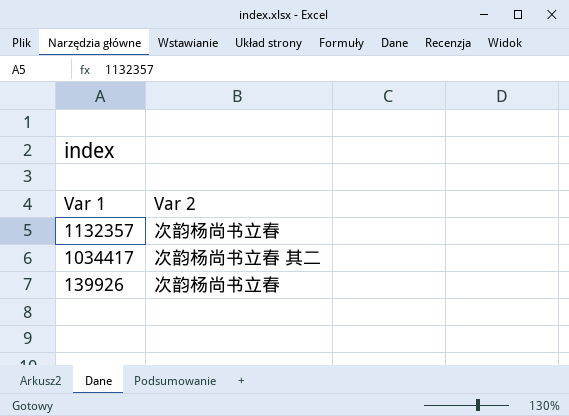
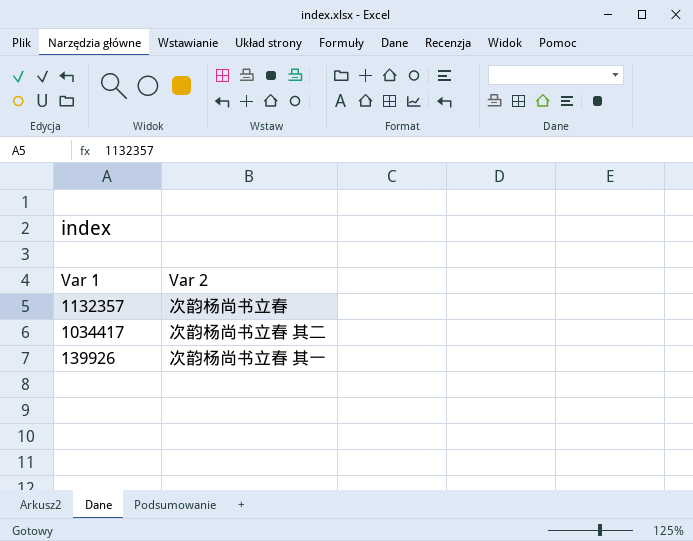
139926 | Var 2: 次韵杨尚书立春 -> 次韵杨尚书立春 其一

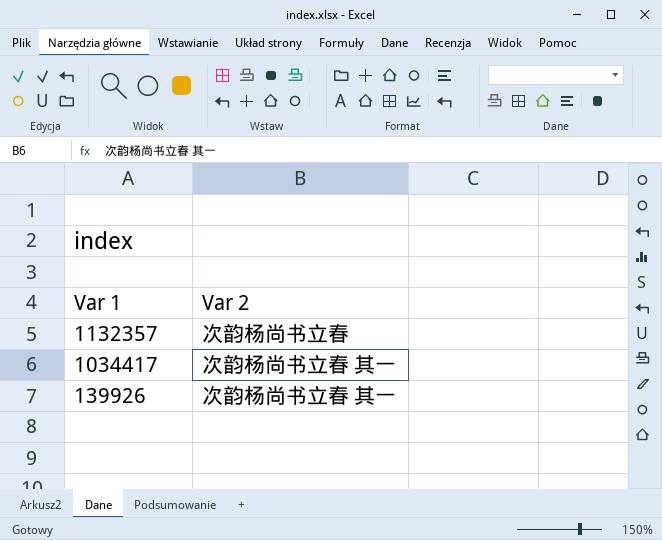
1034417 | Var 2: 次韵杨尚书立春 其二 -> 次韵杨尚书立春 其一

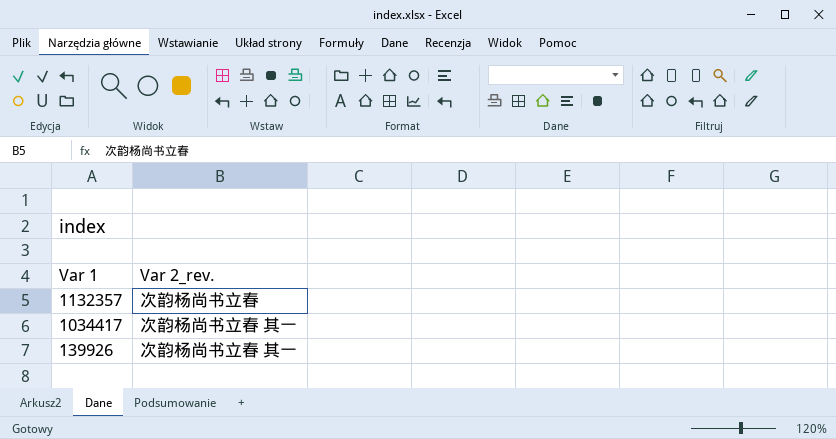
column name: Var 2 -> Var 2_rev.

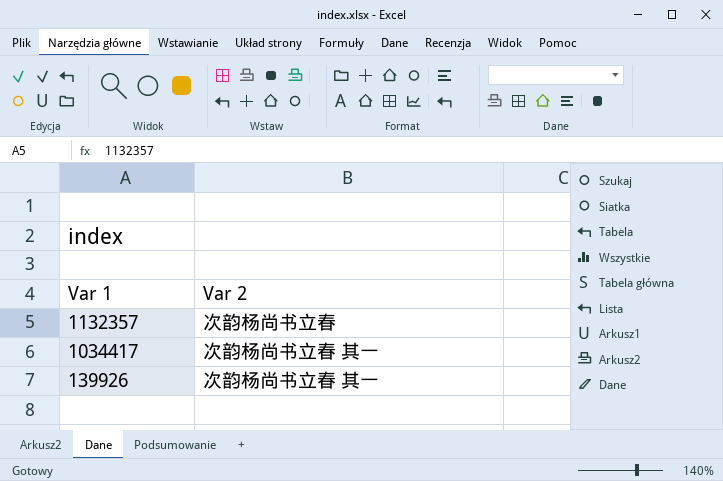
column name: Var 2_rev. -> Var 2

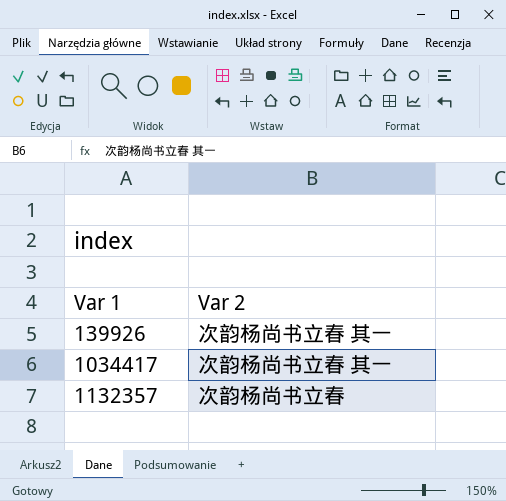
row order: Var 1 descending -> Var 1 ascending

